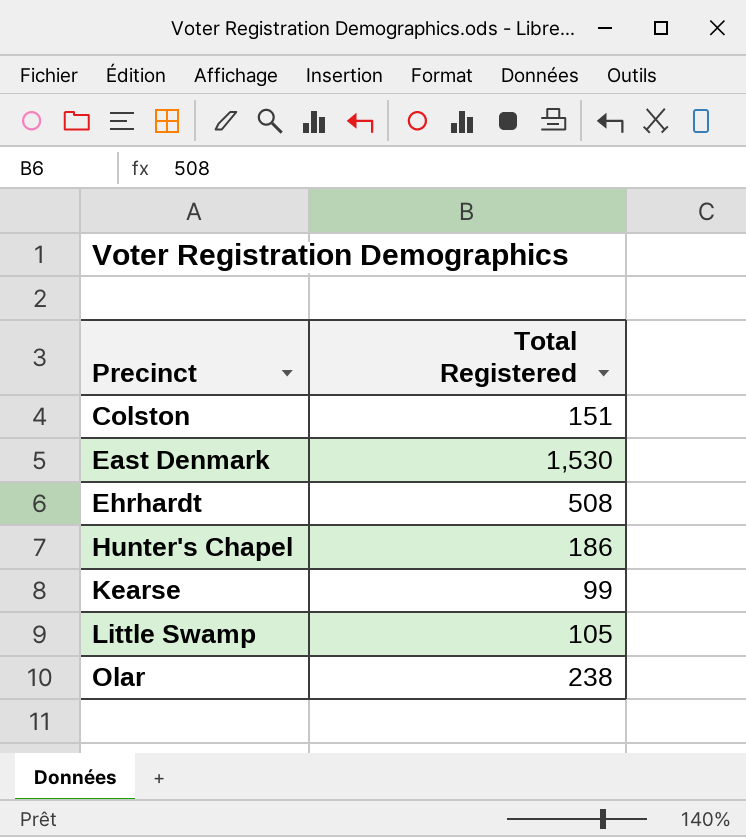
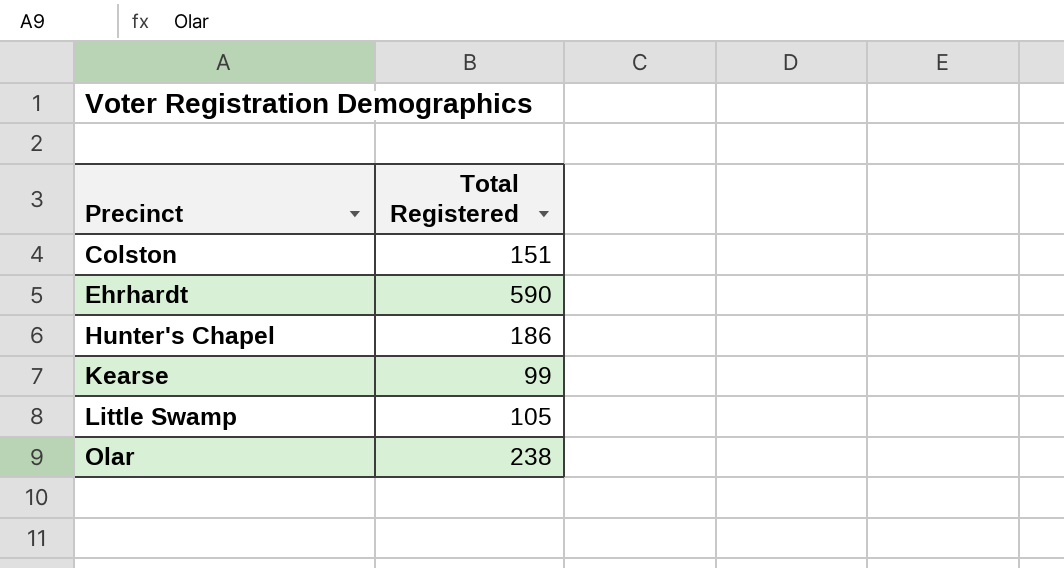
row East Denmark: 1,530 -> none
Ehrhardt | Total Registered: 508 -> 590

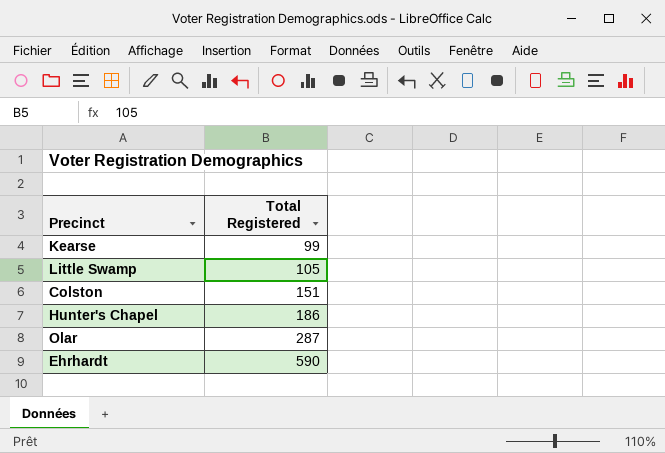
row order: Precinct ascending -> Total Registered ascending
Olar | Total Registered: 238 -> 287

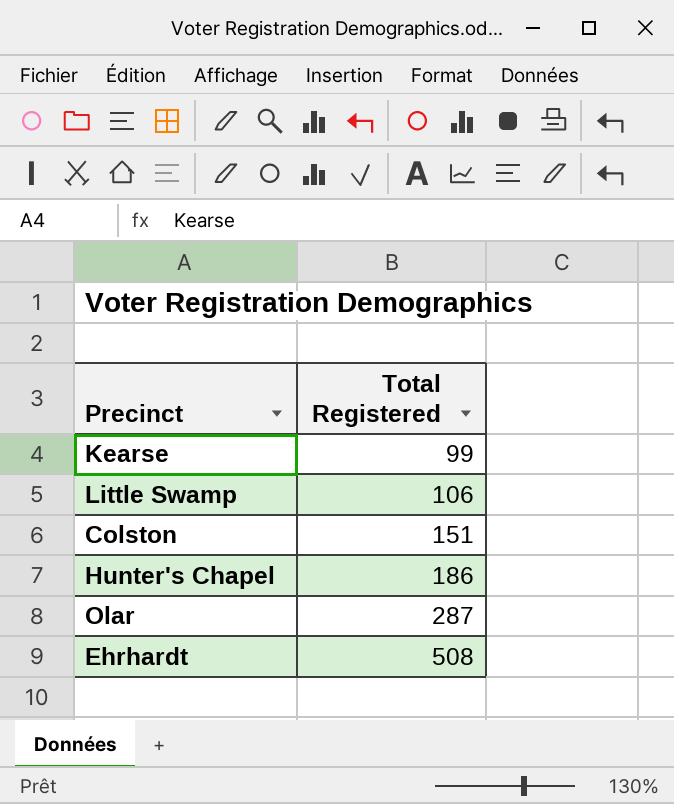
Little Swamp | Total Registered: 105 -> 106
Ehrhardt | Total Registered: 590 -> 508

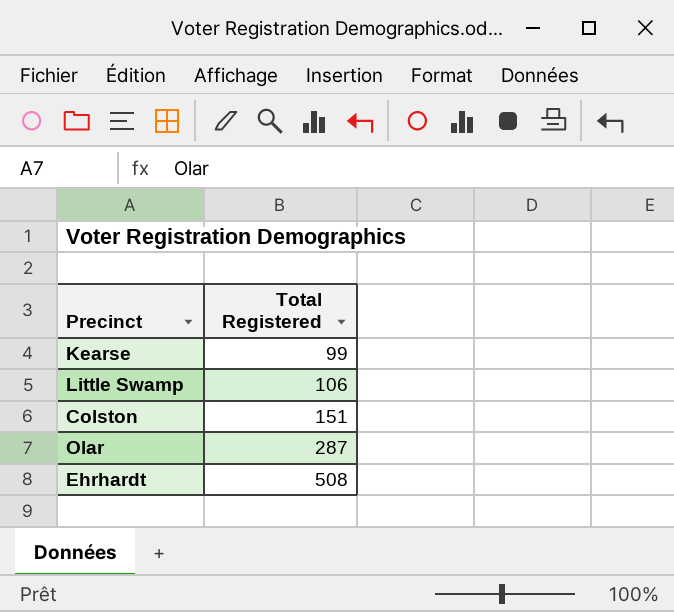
row Hunter's Chapel: 186 -> none

